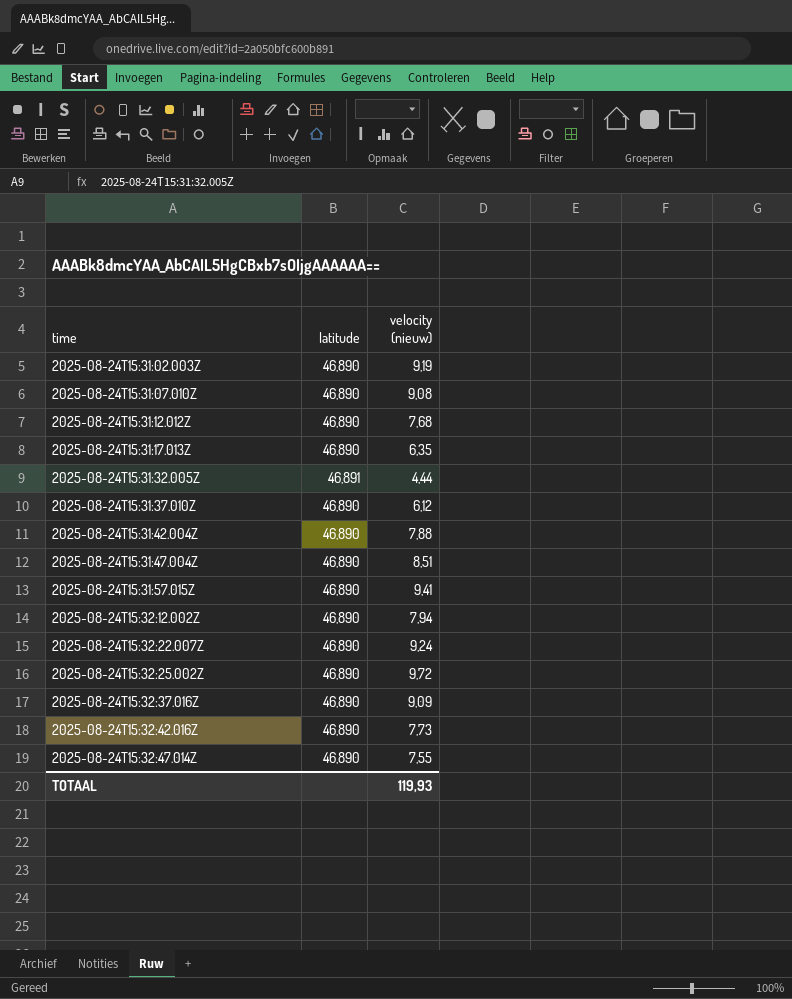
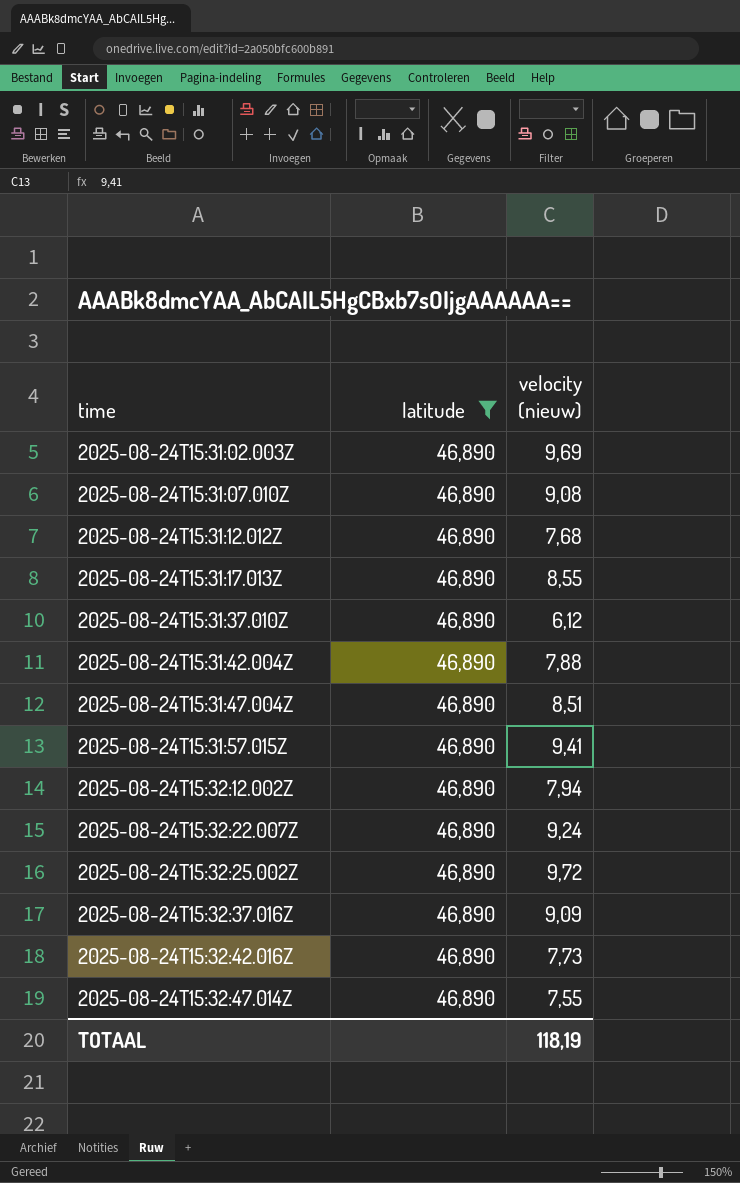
filter: none -> latitude = 46,890
2025-08-24T15:31:02.003Z | velocity (nieuw): 9,19 -> 9,69
2025-08-24T15:31:17.013Z | velocity (nieuw): 6,35 -> 8,55
TOTAAL | velocity (nieuw): 119,93 -> 118,19

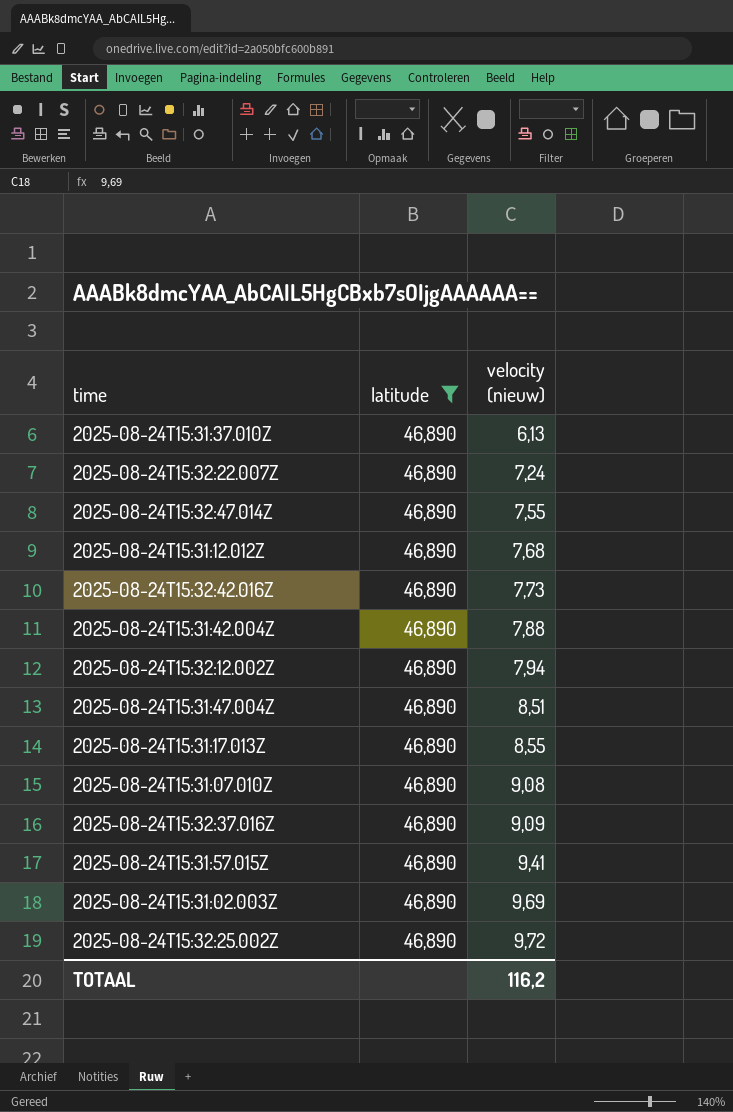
row order: time ascending -> velocity (nieuw) ascending
2025-08-24T15:31:37.010Z | velocity (nieuw): 6,12 -> 6,13
2025-08-24T15:32:22.007Z | velocity (nieuw): 9,24 -> 7,24
TOTAAL | velocity (nieuw): 118,19 -> 116,2

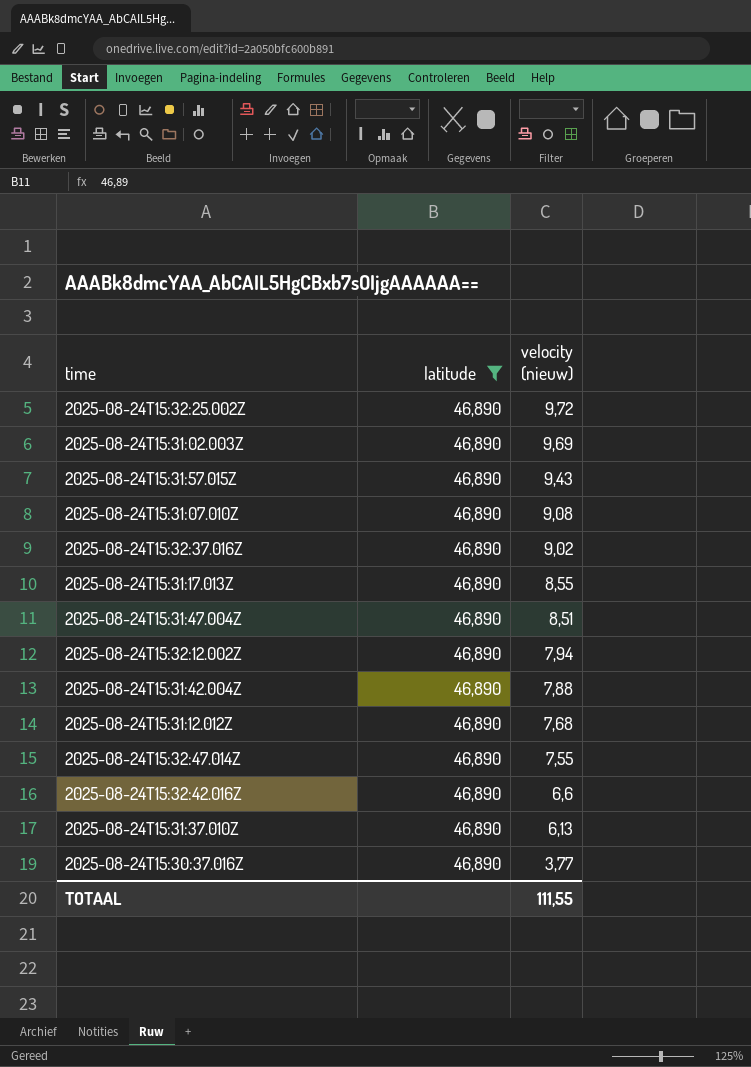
row order: velocity (nieuw) ascending -> velocity (nieuw) descending
row 2025-08-24T15:32:22.007Z: 46,890 | 7,24 -> none
2025-08-24T15:31:57.015Z | velocity (nieuw): 9,41 -> 9,43
2025-08-24T15:32:37.016Z | velocity (nieuw): 9,09 -> 9,02
2025-08-24T15:32:42.016Z | velocity (nieuw): 7,73 -> 6,6
row 2025-08-24T15:30:37.016Z: none -> 46,890 | 3,77
TOTAAL | velocity (nieuw): 116,2 -> 111,55

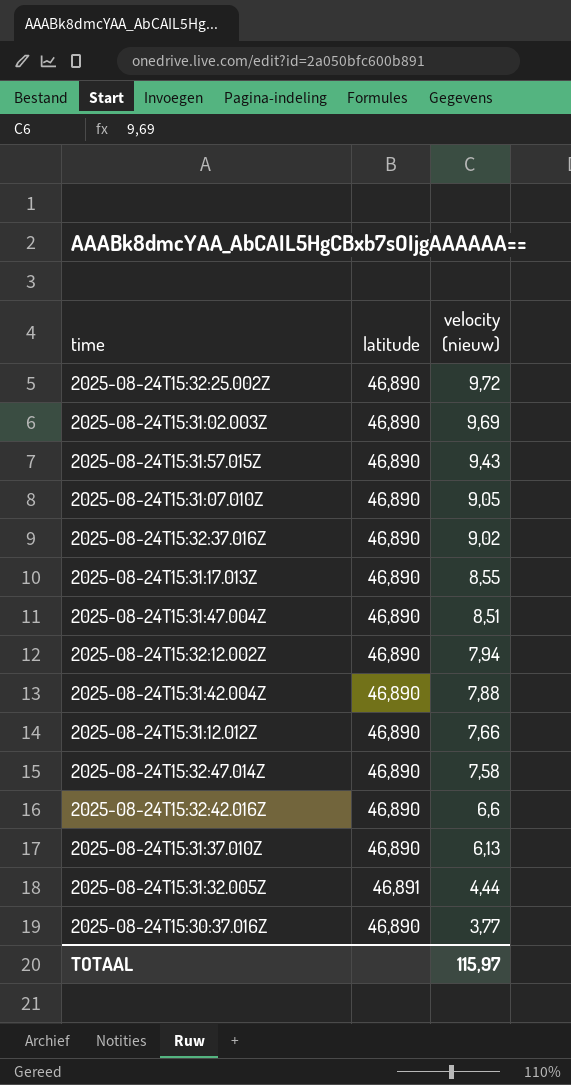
filter: latitude = 46,890 -> none
2025-08-24T15:31:07.010Z | velocity (nieuw): 9,08 -> 9,05
2025-08-24T15:31:12.012Z | velocity (nieuw): 7,68 -> 7,66
2025-08-24T15:32:47.014Z | velocity (nieuw): 7,55 -> 7,58
TOTAAL | velocity (nieuw): 111,55 -> 115,97

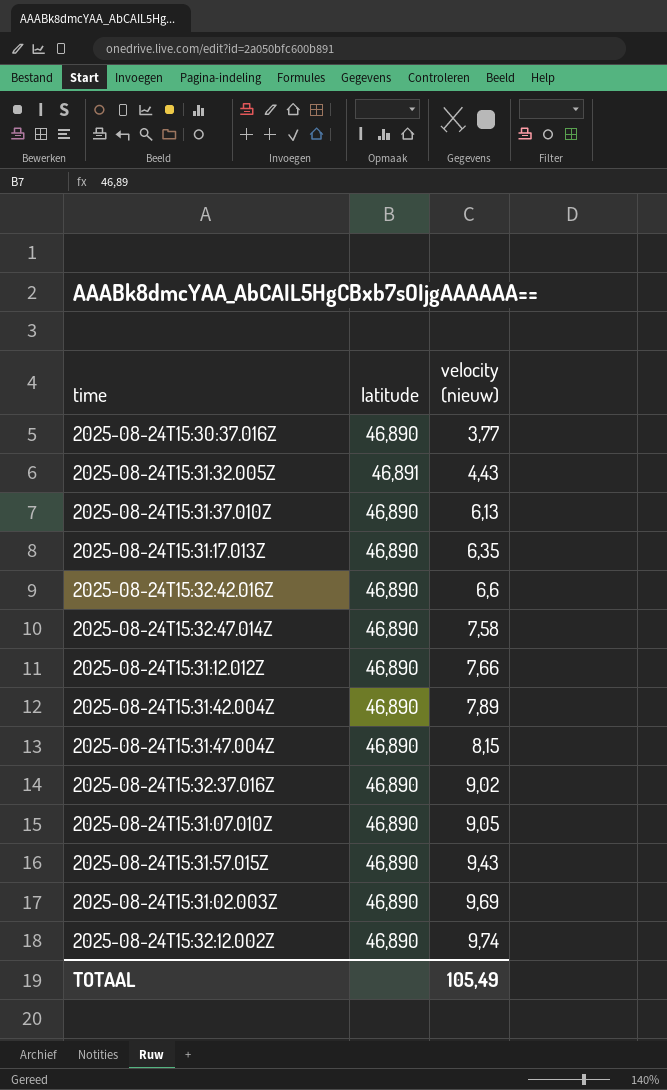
row order: velocity (nieuw) descending -> velocity (nieuw) ascending
row 2025-08-24T15:32:25.002Z: 46,890 | 9,72 -> none
2025-08-24T15:31:32.005Z | velocity (nieuw): 4,44 -> 4,43
2025-08-24T15:31:17.013Z | velocity (nieuw): 8,55 -> 6,35
2025-08-24T15:31:42.004Z | velocity (nieuw): 7,88 -> 7,89
2025-08-24T15:31:47.004Z | velocity (nieuw): 8,51 -> 8,15
2025-08-24T15:32:12.002Z | velocity (nieuw): 7,94 -> 9,74
TOTAAL | velocity (nieuw): 115,97 -> 105,49

